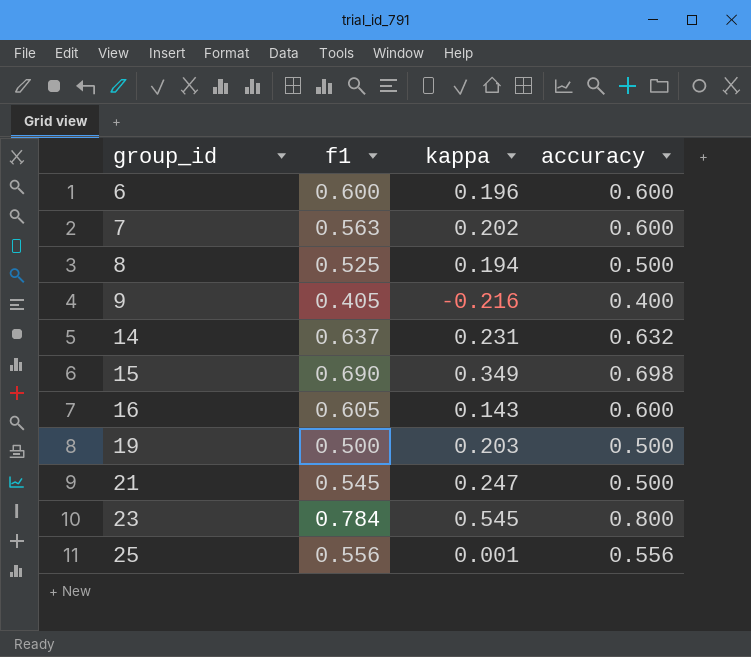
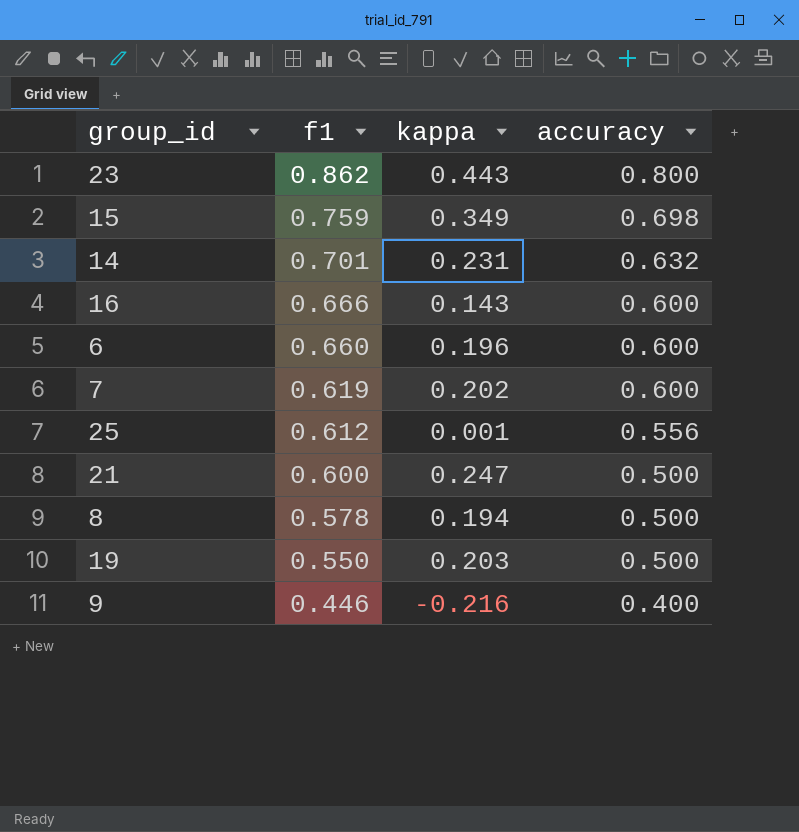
row order: group_id ascending -> f1 descending
23 | f1: 0.784 -> 0.862
23 | kappa: 0.545 -> 0.443
15 | f1: 0.690 -> 0.759
14 | f1: 0.637 -> 0.701
16 | f1: 0.605 -> 0.666
6 | f1: 0.600 -> 0.660
7 | f1: 0.563 -> 0.619
25 | f1: 0.556 -> 0.612
21 | f1: 0.545 -> 0.600
8 | f1: 0.525 -> 0.578
19 | f1: 0.500 -> 0.550
9 | f1: 0.405 -> 0.446

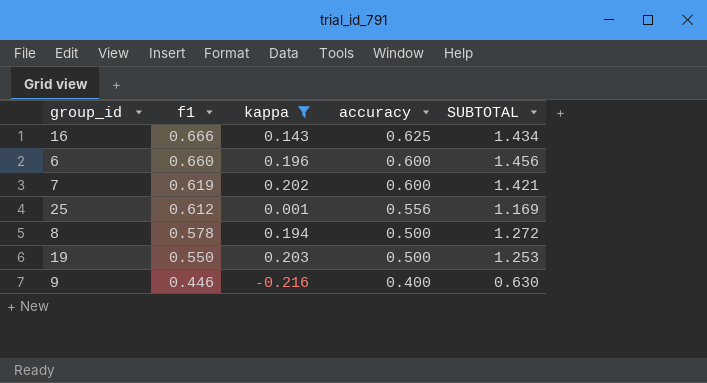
filter: none -> kappa <= 0.203
column SUBTOTAL | formula: none -> [f1] + [kappa] + [accuracy]
16 | accuracy: 0.600 -> 0.625

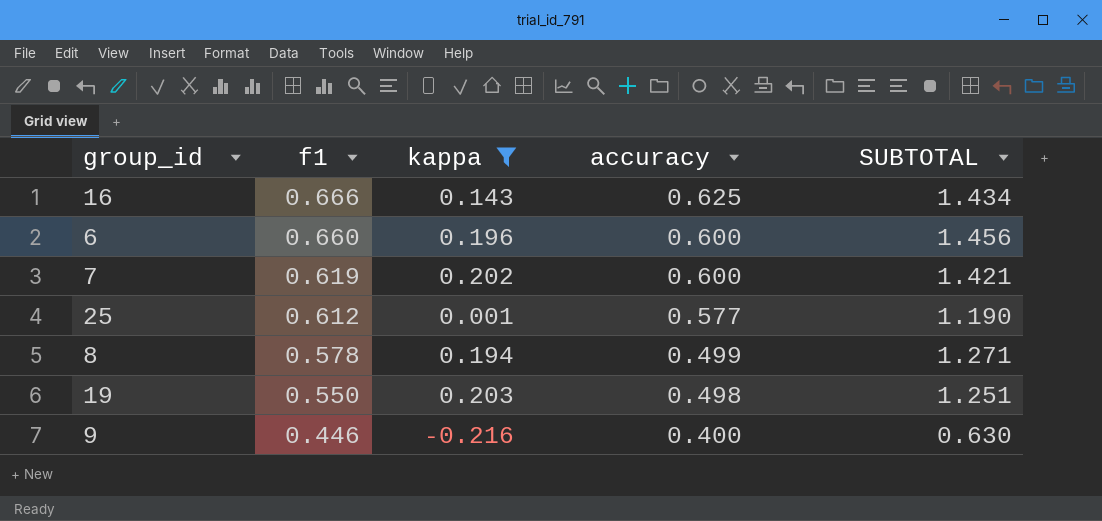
25 | accuracy: 0.556 -> 0.577
25 | SUBTOTAL: 1.169 -> 1.190
8 | accuracy: 0.500 -> 0.499
8 | SUBTOTAL: 1.272 -> 1.271
19 | accuracy: 0.500 -> 0.498
19 | SUBTOTAL: 1.253 -> 1.251

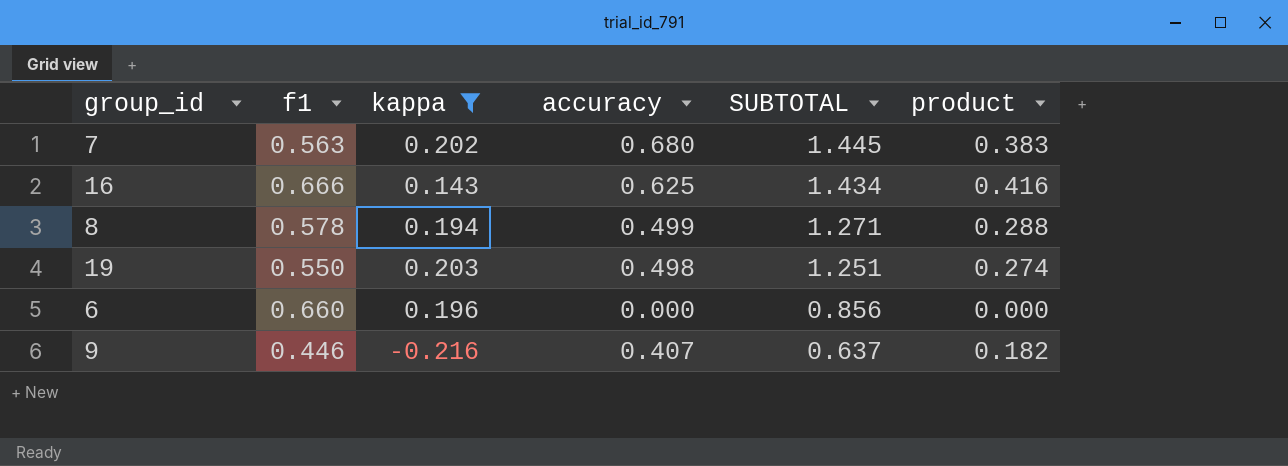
row order: f1 descending -> SUBTOTAL descending
column product | formula: none -> [f1] * [accuracy]
row 25: 0.612 | 0.001 | 0.577 | 1.190 -> none
7 | f1: 0.619 -> 0.563
7 | accuracy: 0.600 -> 0.680
7 | SUBTOTAL: 1.421 -> 1.445
6 | accuracy: 0.600 -> 0.000
6 | SUBTOTAL: 1.456 -> 0.856
9 | accuracy: 0.400 -> 0.407
9 | SUBTOTAL: 0.630 -> 0.637

